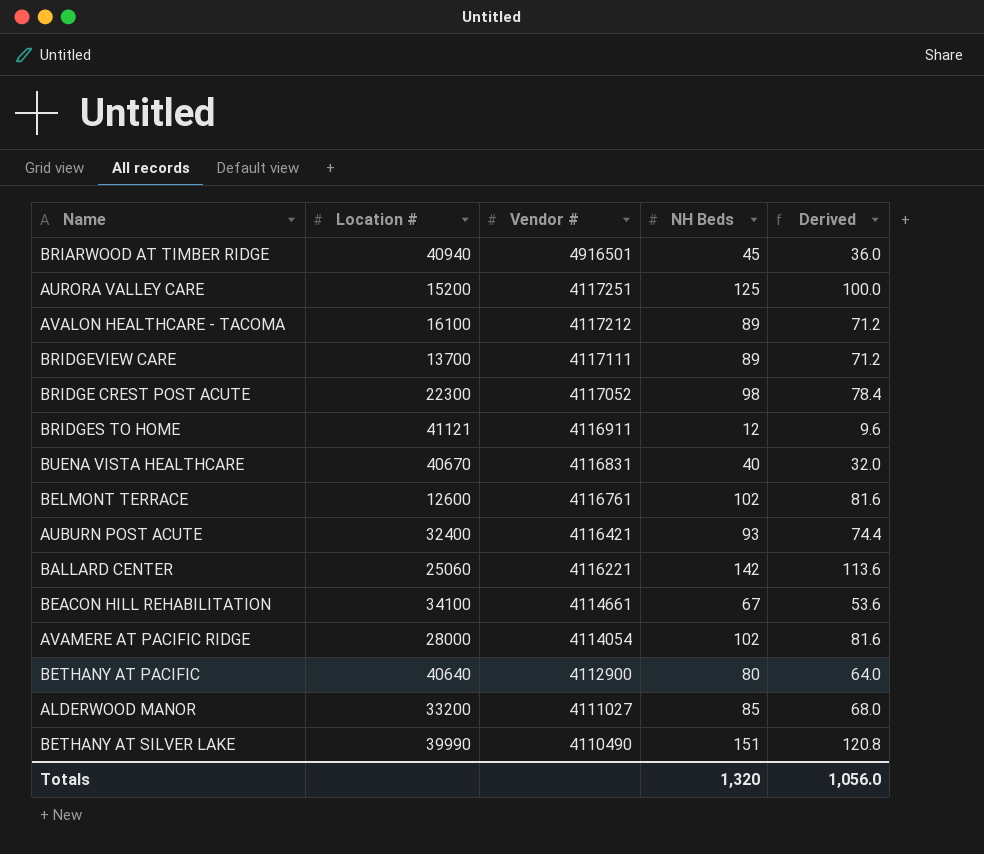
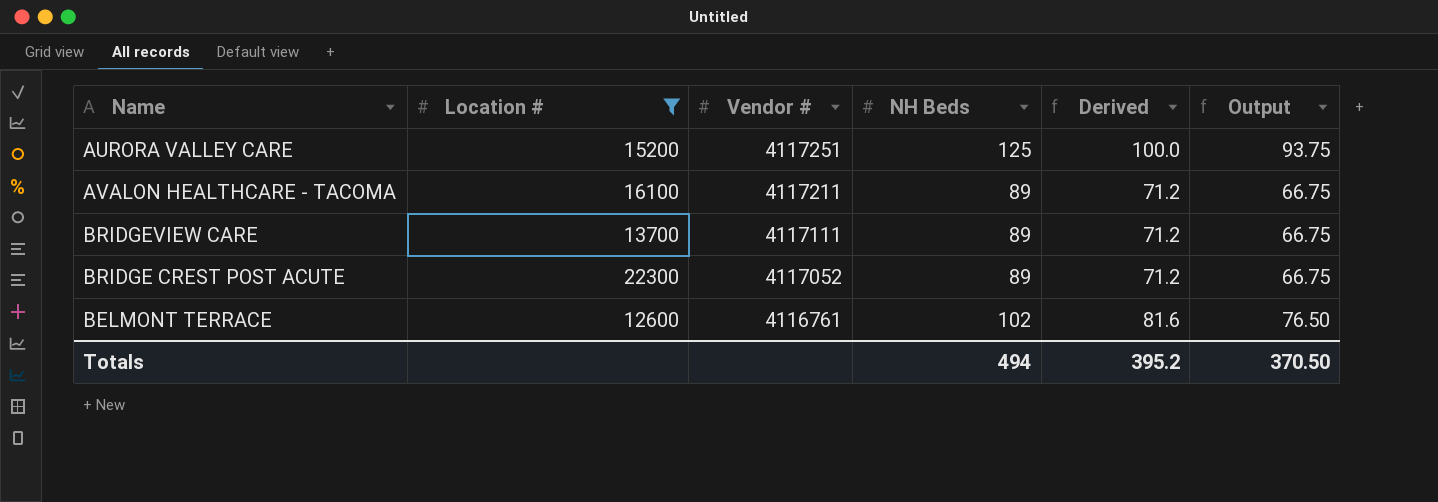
filter: none -> Location # <= 22300
column Output | formula: none -> [NH Beds] * 0.75
AVALON HEALTHCARE - TACOMA | Vendor #: 4117212 -> 4117211
BRIDGE CREST POST ACUTE | NH Beds: 98 -> 89
BRIDGE CREST POST ACUTE | Derived: 78.4 -> 71.2
Totals | NH Beds: 1,320 -> 494
Totals | Derived: 1,056.0 -> 395.2

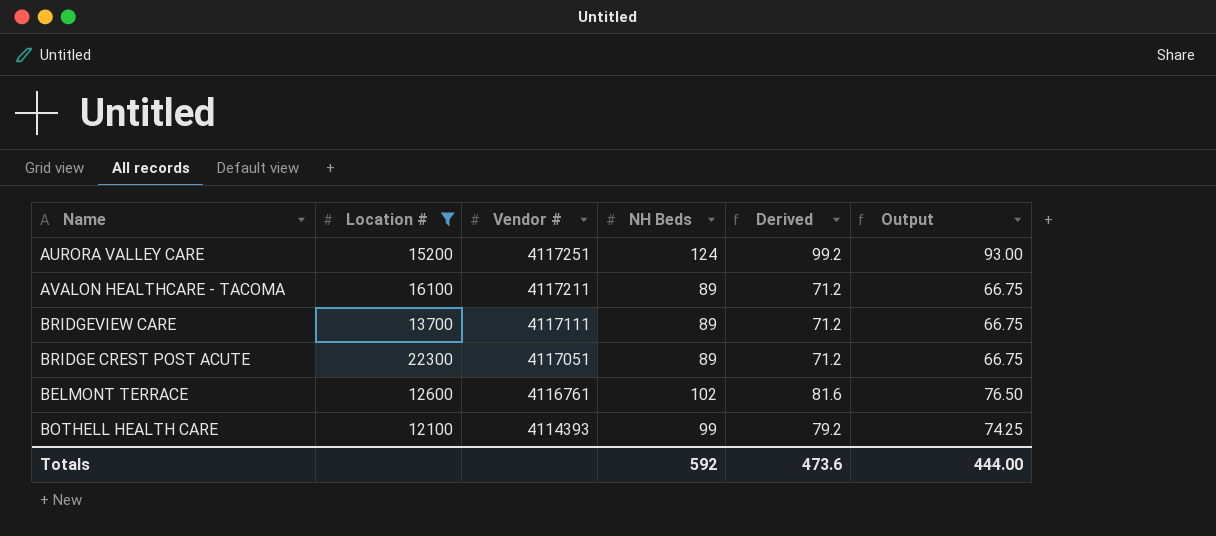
AURORA VALLEY CARE | NH Beds: 125 -> 124
AURORA VALLEY CARE | Derived: 100.0 -> 99.2
AURORA VALLEY CARE | Output: 93.75 -> 93.00
BRIDGE CREST POST ACUTE | Vendor #: 4117052 -> 4117051
row BOTHELL HEALTH CARE: none -> 12100 | 4114393 | 99 | 79.2 | 74.25
Totals | NH Beds: 494 -> 592
Totals | Derived: 395.2 -> 473.6
Totals | Output: 370.50 -> 444.00

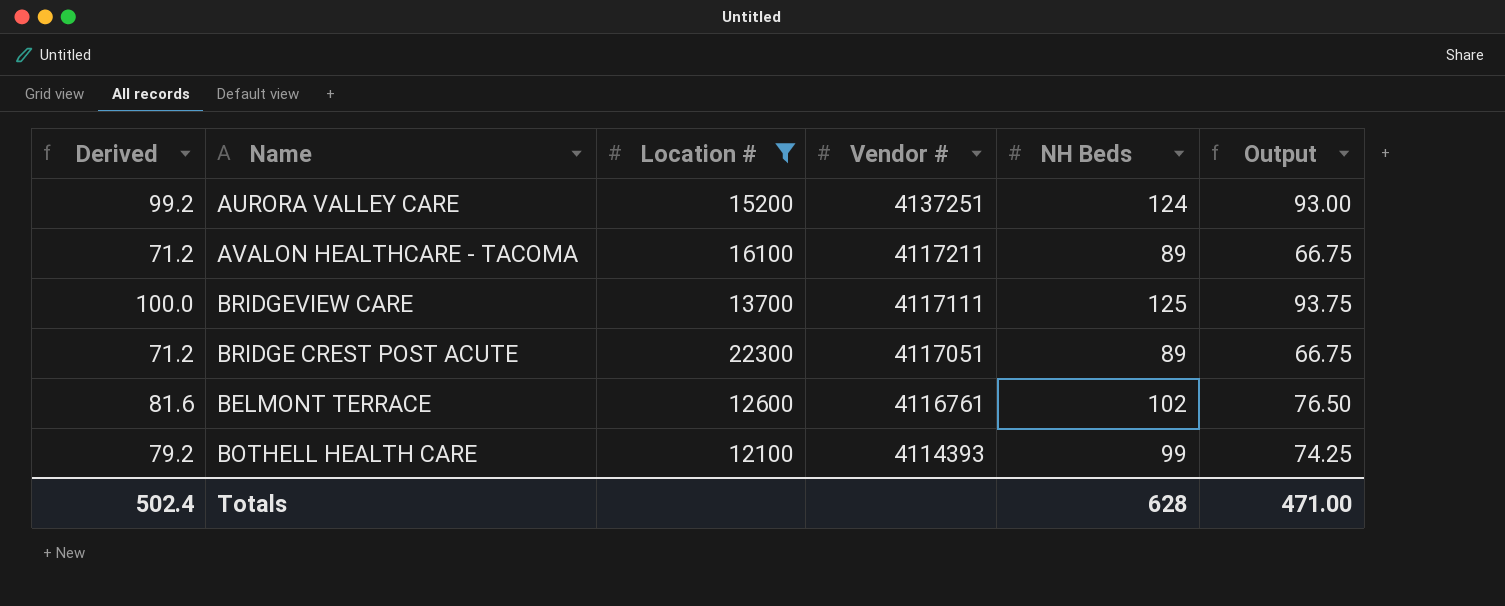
column Derived | position: 5 -> 1
AURORA VALLEY CARE | Vendor #: 4117251 -> 4137251
BRIDGEVIEW CARE | Derived: 71.2 -> 100.0
BRIDGEVIEW CARE | NH Beds: 89 -> 125
BRIDGEVIEW CARE | Output: 66.75 -> 93.75
Totals | Derived: 473.6 -> 502.4
Totals | NH Beds: 592 -> 628
Totals | Output: 444.00 -> 471.00

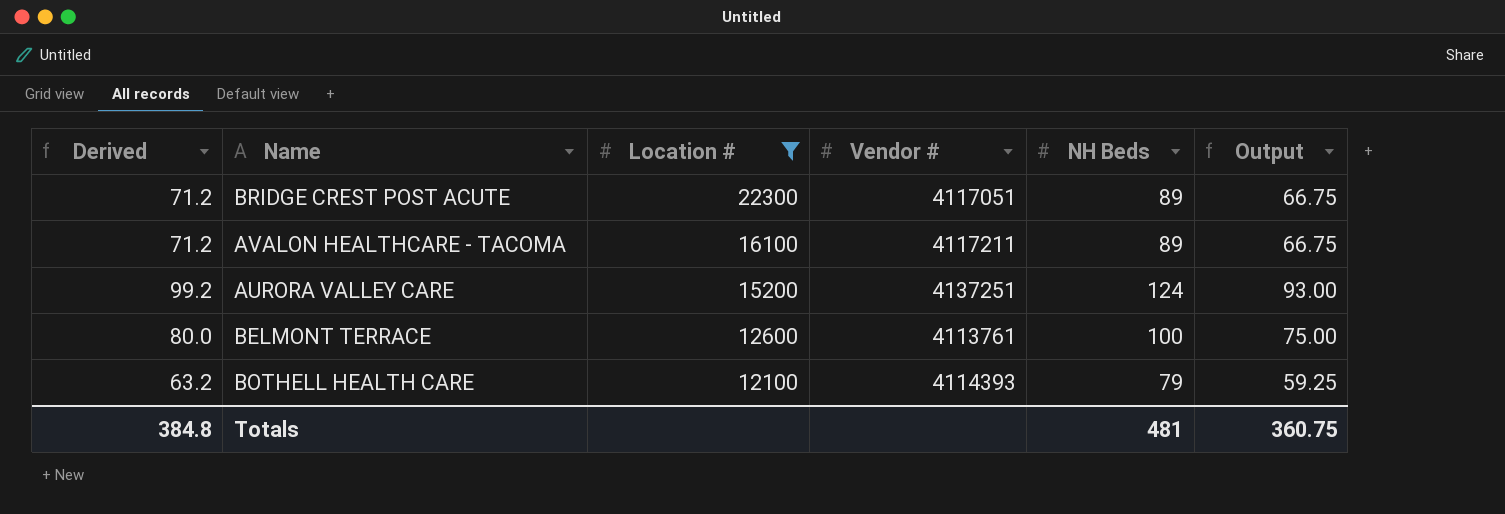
row order: Vendor # descending -> Location # descending
row BRIDGEVIEW CARE: 100.0 | 13700 | 4117111 | 125 | 93.75 -> none
BELMONT TERRACE | Derived: 81.6 -> 80.0
BELMONT TERRACE | Vendor #: 4116761 -> 4113761
BELMONT TERRACE | NH Beds: 102 -> 100
BELMONT TERRACE | Output: 76.50 -> 75.00
BOTHELL HEALTH CARE | Derived: 79.2 -> 63.2
BOTHELL HEALTH CARE | NH Beds: 99 -> 79
BOTHELL HEALTH CARE | Output: 74.25 -> 59.25
Totals | Derived: 502.4 -> 384.8
Totals | NH Beds: 628 -> 481
Totals | Output: 471.00 -> 360.75

